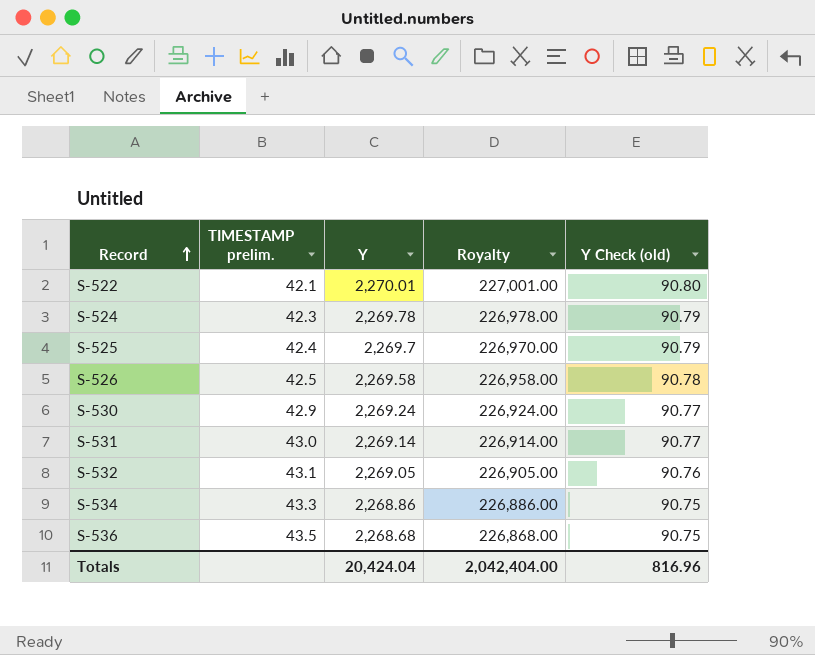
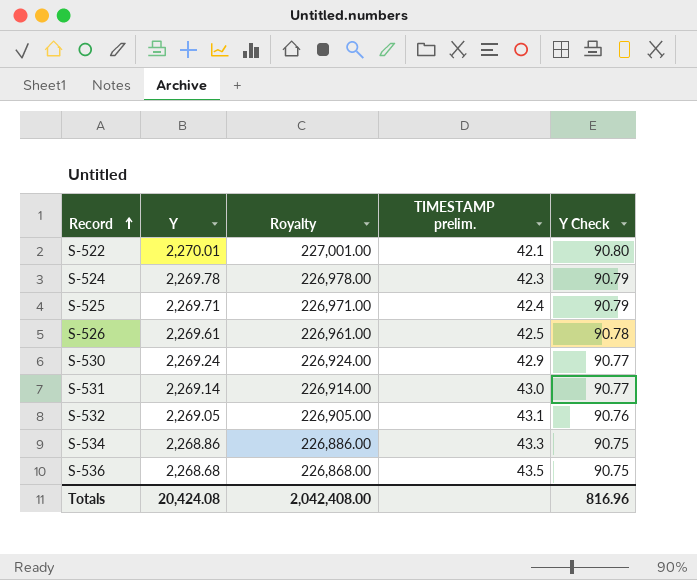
column TIMESTAMP prelim. | position: 2 -> 4
column name: Y Check (old) -> Y Check
S-525 | Y: 2,269.7 -> 2,269.71
S-525 | Royalty: 226,970.00 -> 226,971.00
S-526 | Y: 2,269.58 -> 2,269.61
S-526 | Royalty: 226,958.00 -> 226,961.00
Totals | Y: 20,424.04 -> 20,424.08
Totals | Royalty: 2,042,404.00 -> 2,042,408.00

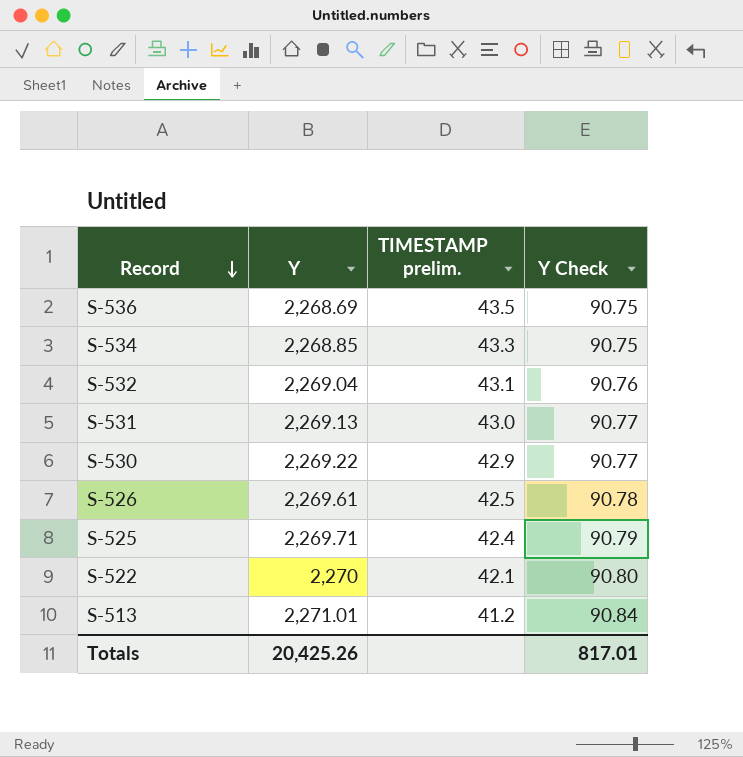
row order: Record ascending -> Record descending
column Royalty | formula: [Y] * 100 -> none
row S-524: 2,269.78 | 226,978.00 | 42.3 | 90.79 -> none
S-536 | Y: 2,268.68 -> 2,268.69
S-534 | Y: 2,268.86 -> 2,268.85
S-532 | Y: 2,269.05 -> 2,269.04
S-531 | Y: 2,269.14 -> 2,269.13
S-530 | Y: 2,269.24 -> 2,269.22
S-522 | Y: 2,270.01 -> 2,270
row S-513: none -> 2,271.01 | 41.2 | 90.84
Totals | Y: 20,424.08 -> 20,425.26
Totals | Y Check: 816.96 -> 817.01

